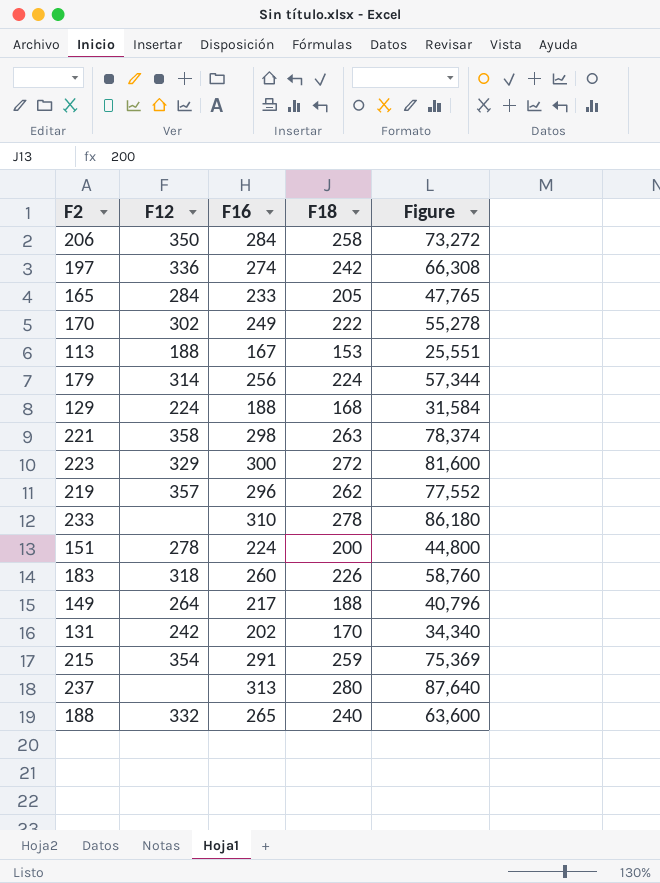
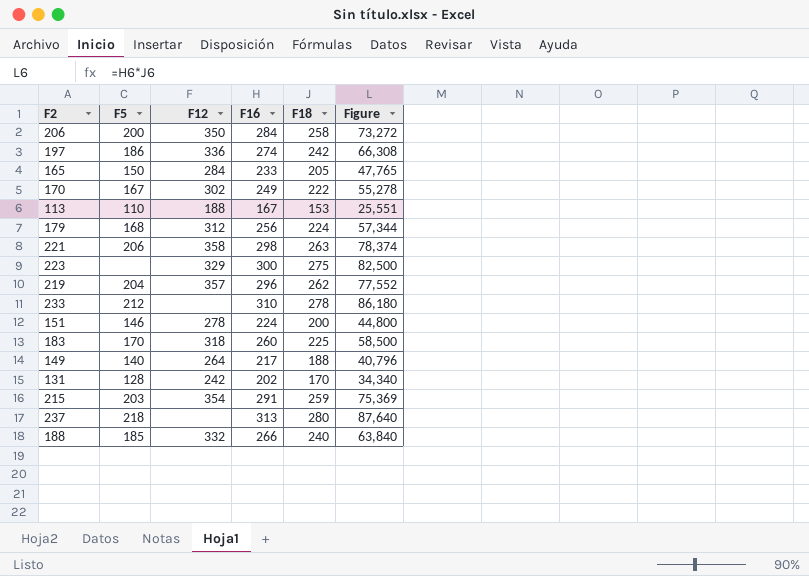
column F5 | position: none -> 2
row 129: 224 | 188 | 168 | 31,584 -> none
179 | F12: 314 -> 312
223 | F18: 272 -> 275
223 | Figure: 81,600 -> 82,500
183 | F18: 226 -> 225
183 | Figure: 58,760 -> 58,500
188 | F16: 265 -> 266
188 | Figure: 63,600 -> 63,840

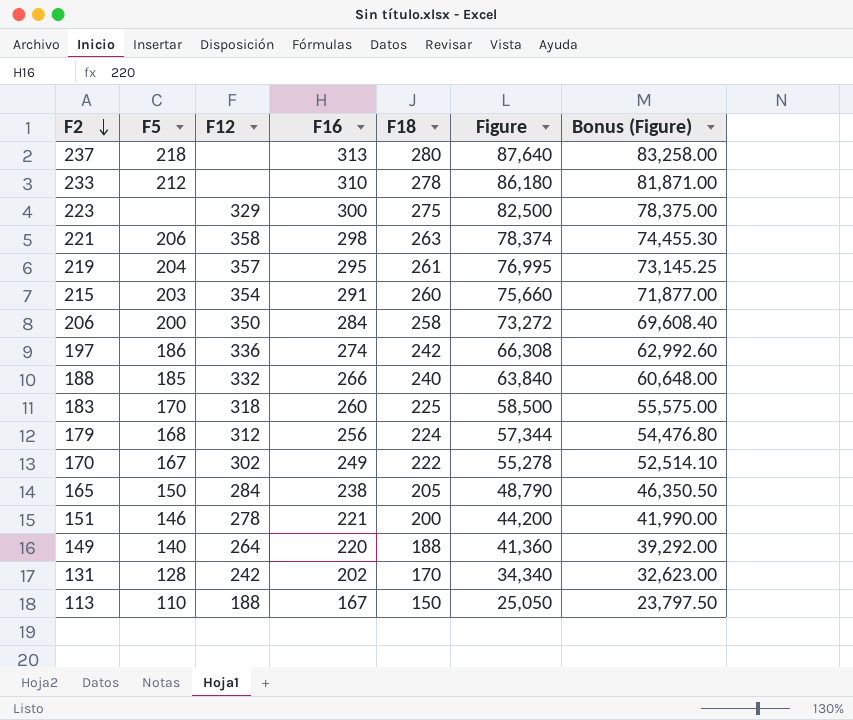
row order: none -> F2 descending
column Bonus (Figure) | formula: none -> [Figure] * 0.95
219 | F16: 296 -> 295
219 | F18: 262 -> 261
219 | Figure: 77,552 -> 76,995
215 | F18: 259 -> 260
215 | Figure: 75,369 -> 75,660
165 | F16: 233 -> 238
165 | Figure: 47,765 -> 48,790
151 | F16: 224 -> 221
151 | Figure: 44,800 -> 44,200
149 | F16: 217 -> 220
149 | Figure: 40,796 -> 41,360
113 | F18: 153 -> 150
113 | Figure: 25,551 -> 25,050

